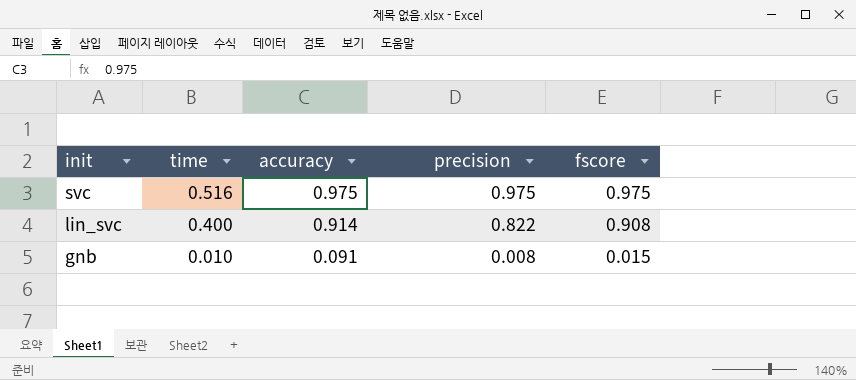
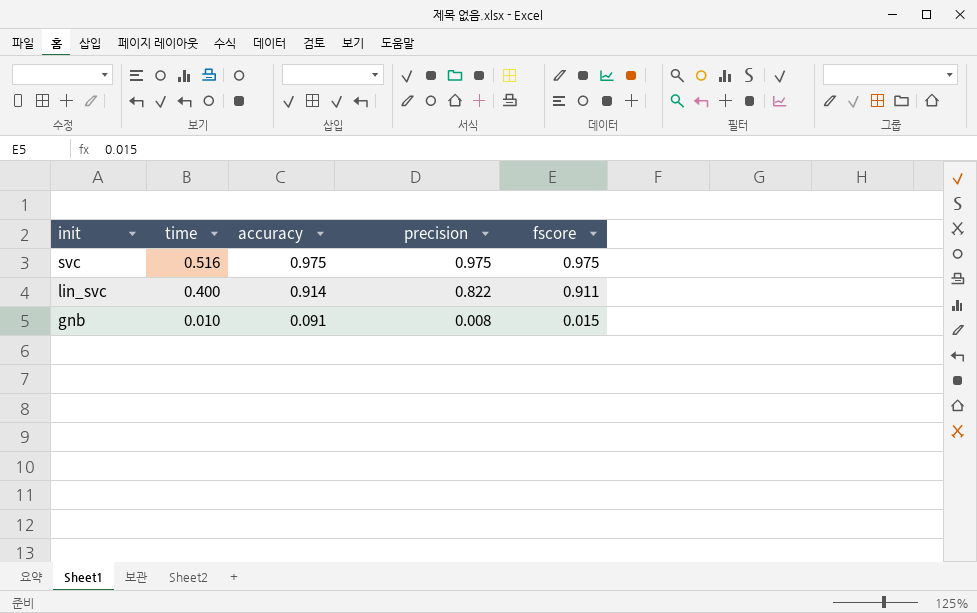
lin_svc | fscore: 0.908 -> 0.911

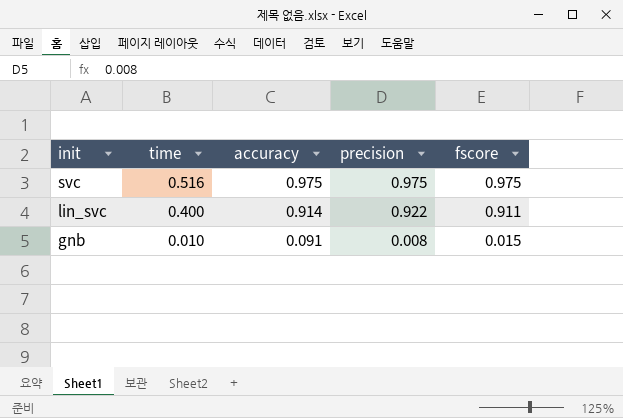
lin_svc | precision: 0.822 -> 0.922

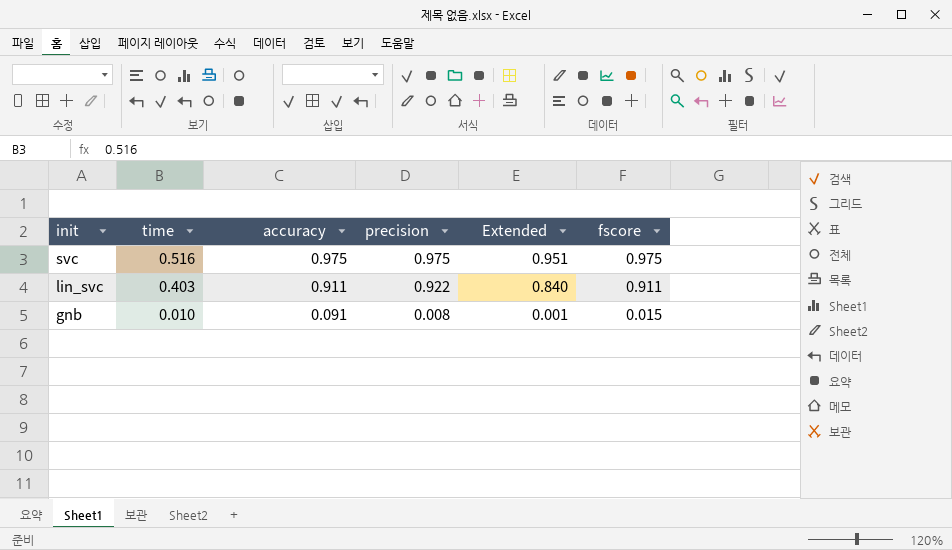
column Extended | formula: none -> [accuracy] * [precision]
lin_svc | time: 0.400 -> 0.403
lin_svc | accuracy: 0.914 -> 0.911

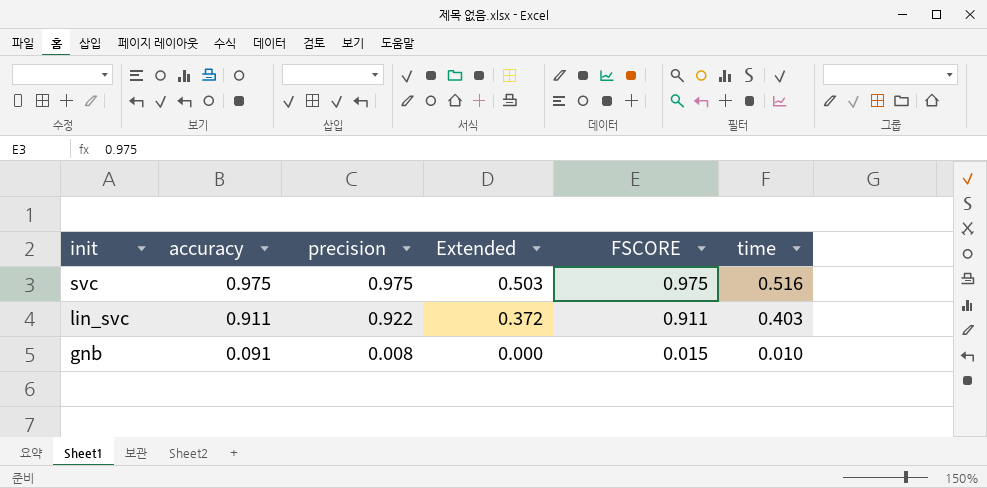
column Extended | formula: [accuracy] * [precision] -> [precision] * [time]
column name: fscore -> FSCORE
column time | position: 2 -> 6

